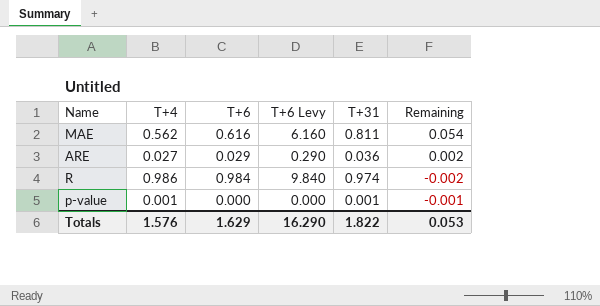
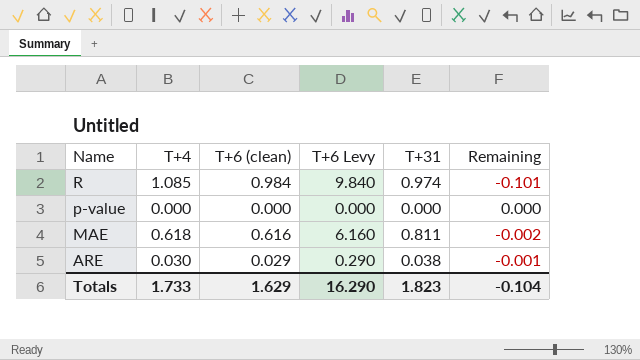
row order: none -> Name descending
column name: T+6 -> T+6 (clean)
R | T+4: 0.986 -> 1.085
R | Remaining: -0.002 -> -0.101
p-value | T+4: 0.001 -> 0.000
p-value | T+31: 0.001 -> 0.000
p-value | Remaining: -0.001 -> 0.000
MAE | T+4: 0.562 -> 0.618
MAE | Remaining: 0.054 -> -0.002
ARE | T+4: 0.027 -> 0.030
ARE | T+31: 0.036 -> 0.038
ARE | Remaining: 0.002 -> -0.001
Totals | T+4: 1.576 -> 1.733
Totals | T+31: 1.822 -> 1.823
Totals | Remaining: 0.053 -> -0.104

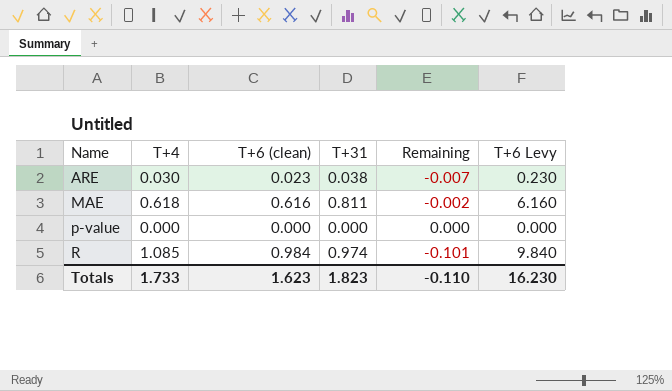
row order: Name descending -> Name ascending
column T+6 Levy | position: 4 -> 6
ARE | T+6 (clean): 0.029 -> 0.023
ARE | Remaining: -0.001 -> -0.007
ARE | T+6 Levy: 0.290 -> 0.230
Totals | T+6 (clean): 1.629 -> 1.623
Totals | Remaining: -0.104 -> -0.110
Totals | T+6 Levy: 16.290 -> 16.230

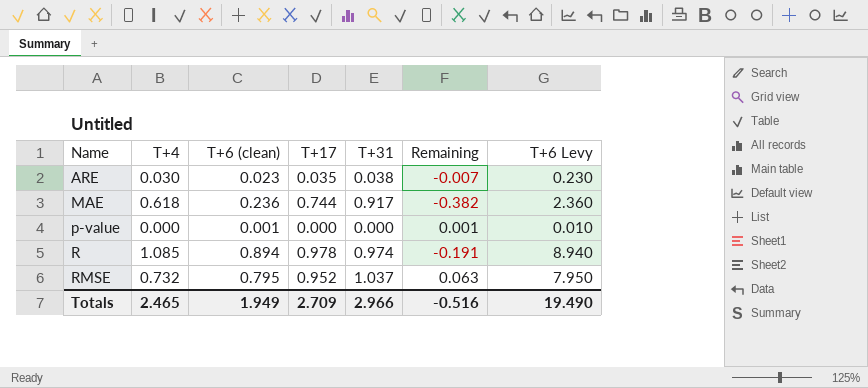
column T+17 | position: none -> 4
MAE | T+6 (clean): 0.616 -> 0.236
MAE | T+31: 0.811 -> 0.917
MAE | Remaining: -0.002 -> -0.382
MAE | T+6 Levy: 6.160 -> 2.360
p-value | T+6 (clean): 0.000 -> 0.001
p-value | Remaining: 0.000 -> 0.001
p-value | T+6 Levy: 0.000 -> 0.010
R | T+6 (clean): 0.984 -> 0.894
R | Remaining: -0.101 -> -0.191
R | T+6 Levy: 9.840 -> 8.940
row RMSE: none -> 0.732 | 0.795 | 0.952 | 1.037 | 0.063 | 7.950
Totals | T+4: 1.733 -> 2.465
Totals | T+6 (clean): 1.623 -> 1.949
Totals | T+31: 1.823 -> 2.966
Totals | Remaining: -0.110 -> -0.516
Totals | T+6 Levy: 16.230 -> 19.490

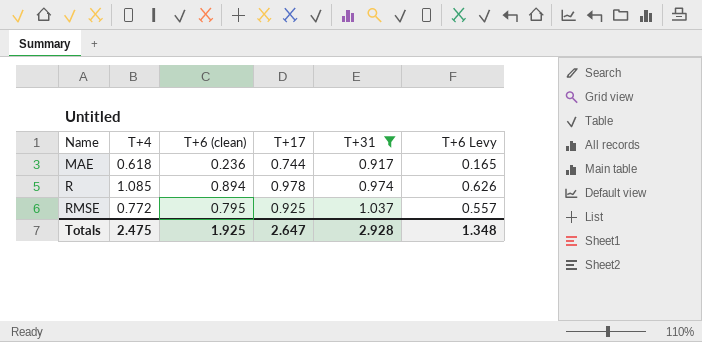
filter: none -> T+31 >= 0.917
column Remaining | formula: [T+6 (clean)] - [T+4] -> none
column T+6 Levy | formula: [T+6 (clean)] * 10 -> [T+6 (clean)] * 0.7
RMSE | T+4: 0.732 -> 0.772
RMSE | T+17: 0.952 -> 0.925
Totals | T+4: 2.465 -> 2.475
Totals | T+6 (clean): 1.949 -> 1.925
Totals | T+17: 2.709 -> 2.647
Totals | T+31: 2.966 -> 2.928
Totals | T+6 Levy: 19.490 -> 1.348

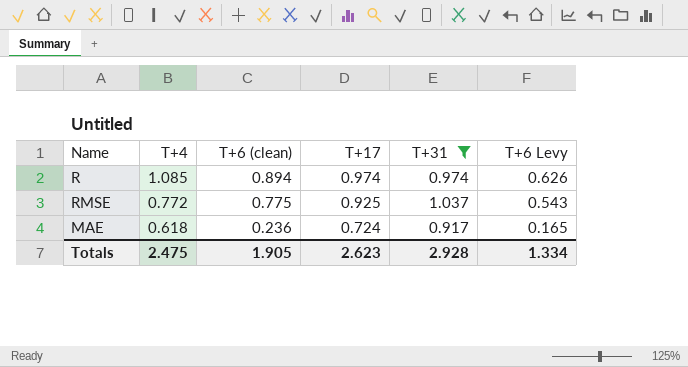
row order: Name ascending -> T+4 descending
R | T+17: 0.978 -> 0.974
RMSE | T+6 (clean): 0.795 -> 0.775
RMSE | T+6 Levy: 0.557 -> 0.543
MAE | T+17: 0.744 -> 0.724
Totals | T+6 (clean): 1.925 -> 1.905
Totals | T+17: 2.647 -> 2.623
Totals | T+6 Levy: 1.348 -> 1.334

